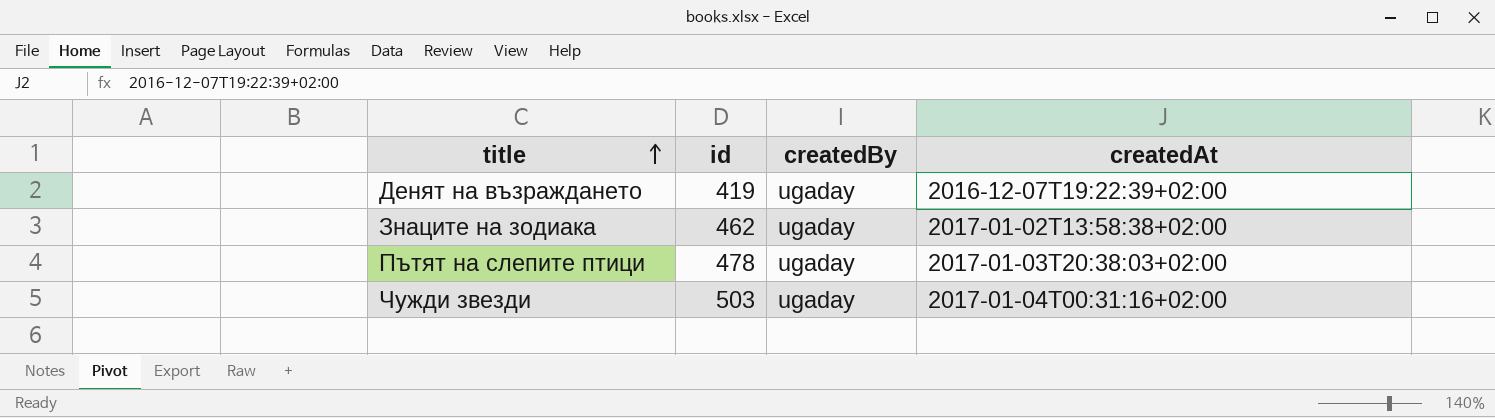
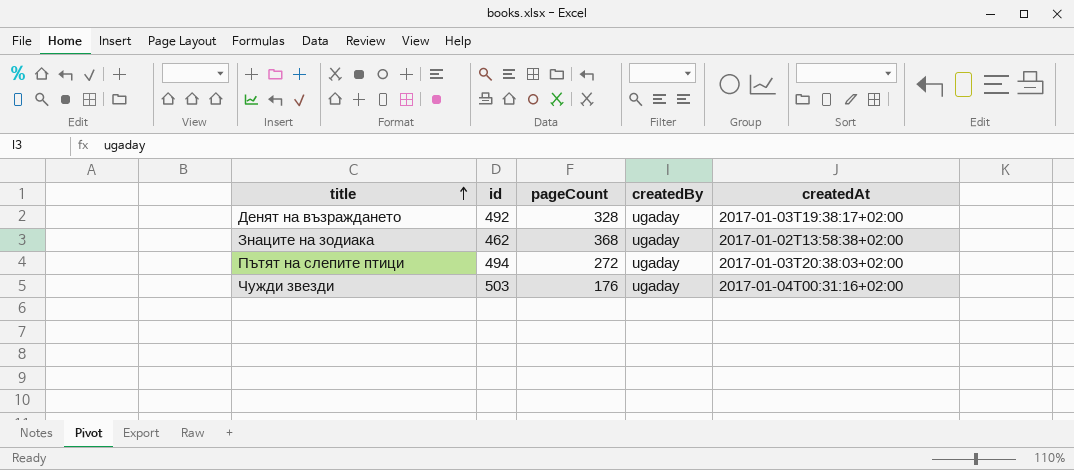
column pageCount | position: none -> 3
Денят на възраждането | id: 419 -> 492
Денят на възраждането | createdAt: 2016-12-07T19:22:39+02:00 -> 2017-01-03T19:38:17+02:00
Пътят на слепите птици | id: 478 -> 494

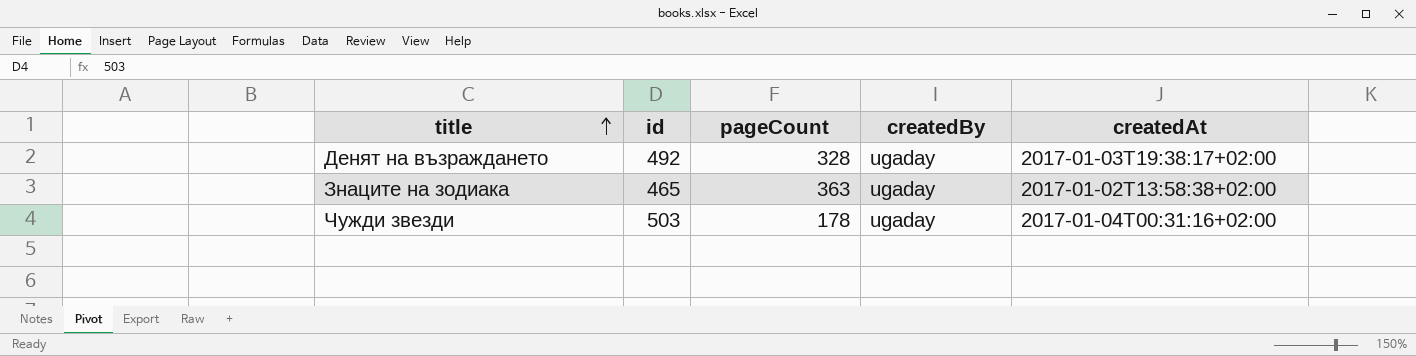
row Пътят на слепите птици: 494 | 272 | ugaday | 2017-01-03T20:38:03+02:00 -> none
Знаците на зодиака | id: 462 -> 465
Знаците на зодиака | pageCount: 368 -> 363
Чужди звезди | pageCount: 176 -> 178

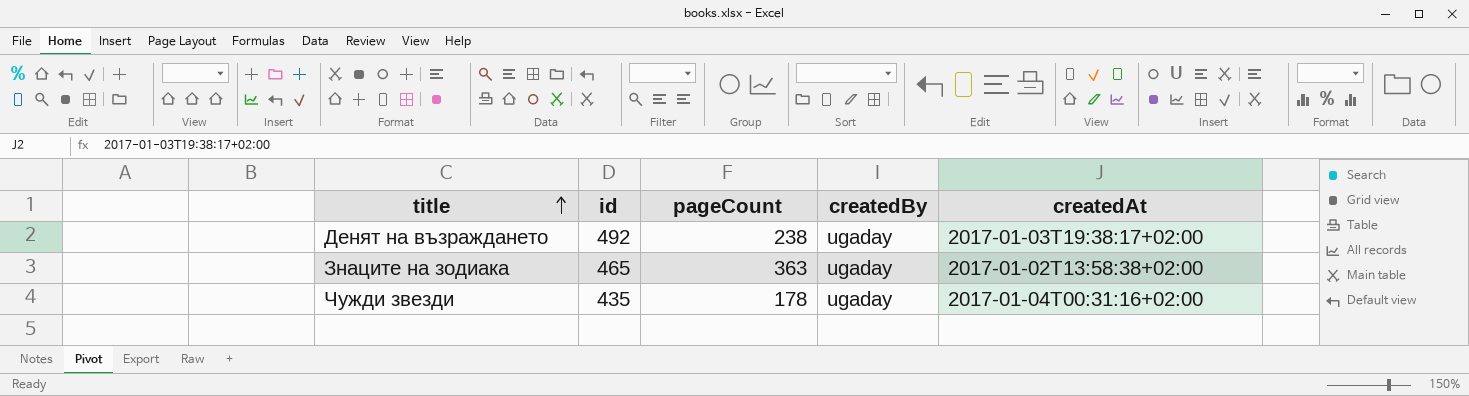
Денят на възраждането | pageCount: 328 -> 238
Чужди звезди | id: 503 -> 435

